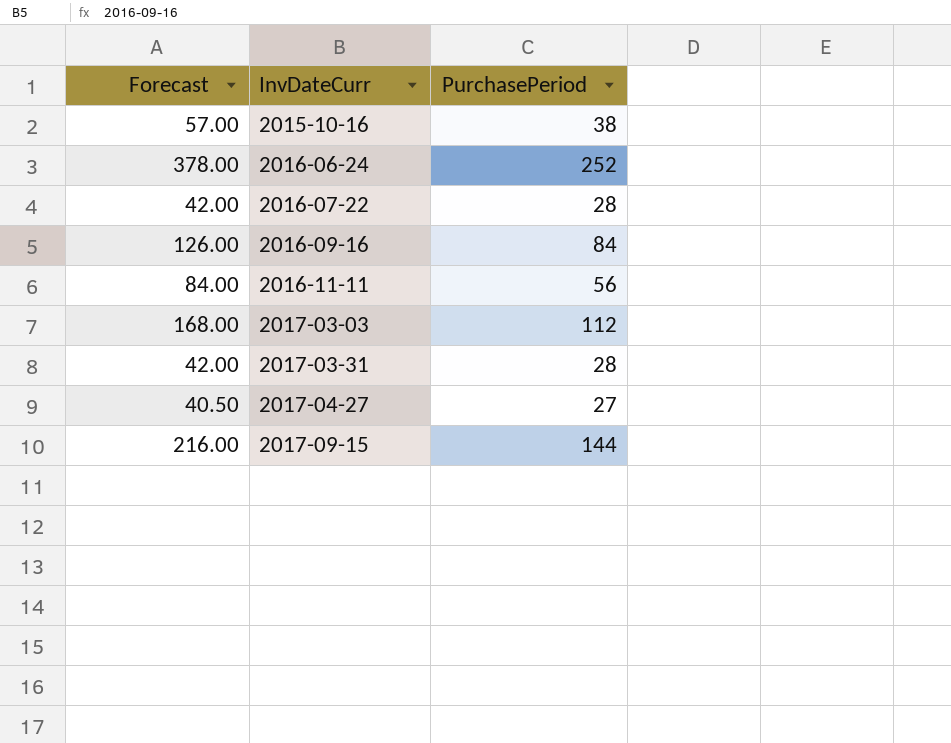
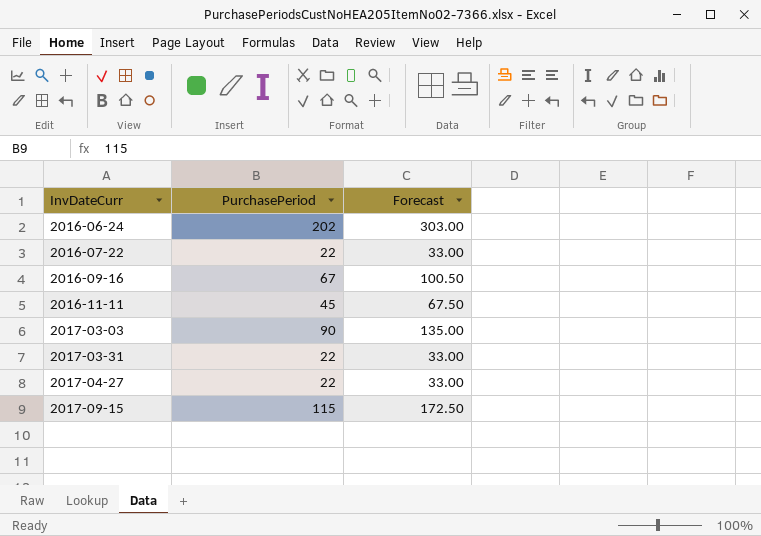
column Forecast | position: 1 -> 3
row 2015-10-16: 57.00 | 38 -> none
2016-06-24 | PurchasePeriod: 252 -> 202
2016-06-24 | Forecast: 378.00 -> 303.00
2016-07-22 | PurchasePeriod: 28 -> 22
2016-07-22 | Forecast: 42.00 -> 33.00
2016-09-16 | PurchasePeriod: 84 -> 67
2016-09-16 | Forecast: 126.00 -> 100.50
2016-11-11 | PurchasePeriod: 56 -> 45
2016-11-11 | Forecast: 84.00 -> 67.50
2017-03-03 | PurchasePeriod: 112 -> 90
2017-03-03 | Forecast: 168.00 -> 135.00
2017-03-31 | PurchasePeriod: 28 -> 22
2017-03-31 | Forecast: 42.00 -> 33.00
2017-04-27 | PurchasePeriod: 27 -> 22
2017-04-27 | Forecast: 40.50 -> 33.00
2017-09-15 | PurchasePeriod: 144 -> 115
2017-09-15 | Forecast: 216.00 -> 172.50

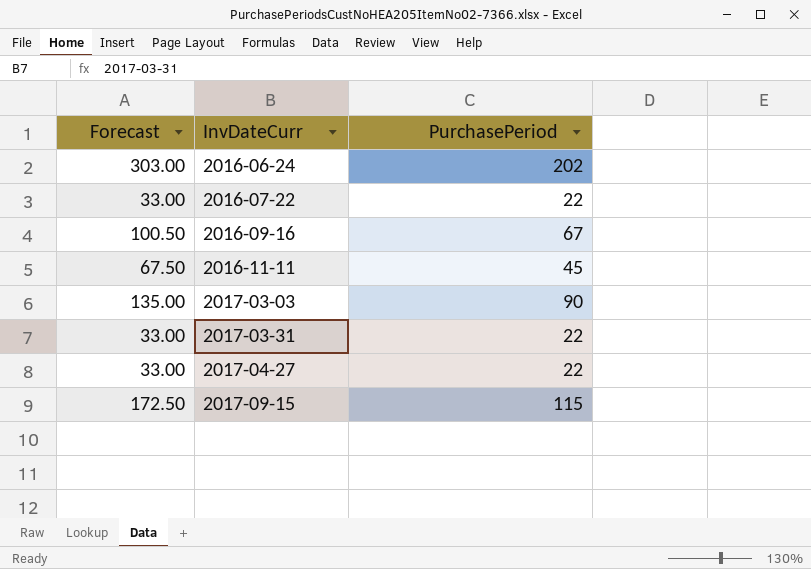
column Forecast | position: 3 -> 1

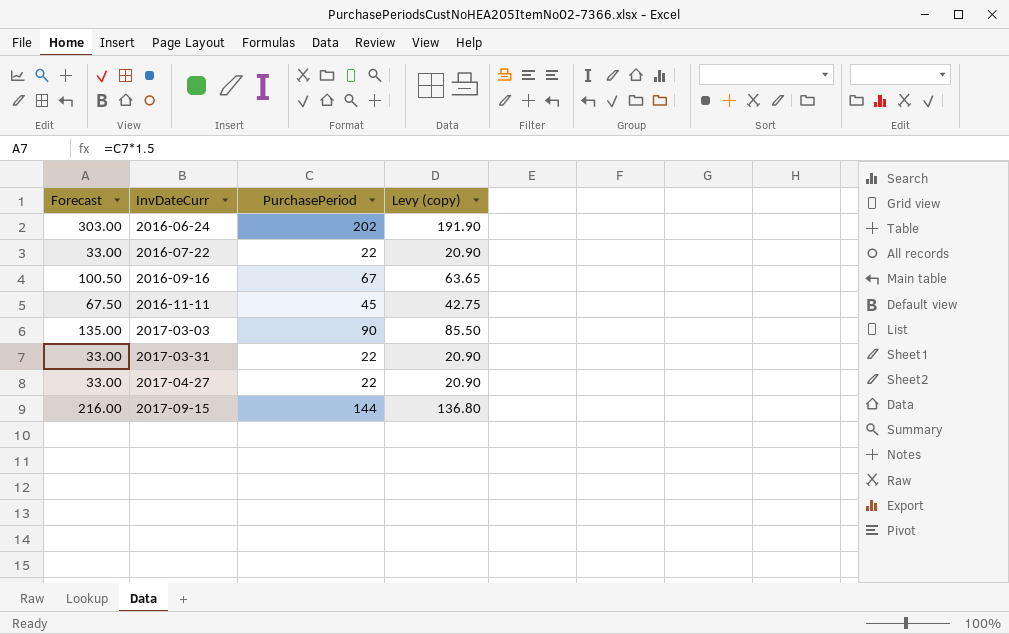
column Levy (copy) | formula: none -> [PurchasePeriod] * 0.95
2017-09-15 | Forecast: 172.50 -> 216.00
2017-09-15 | PurchasePeriod: 115 -> 144

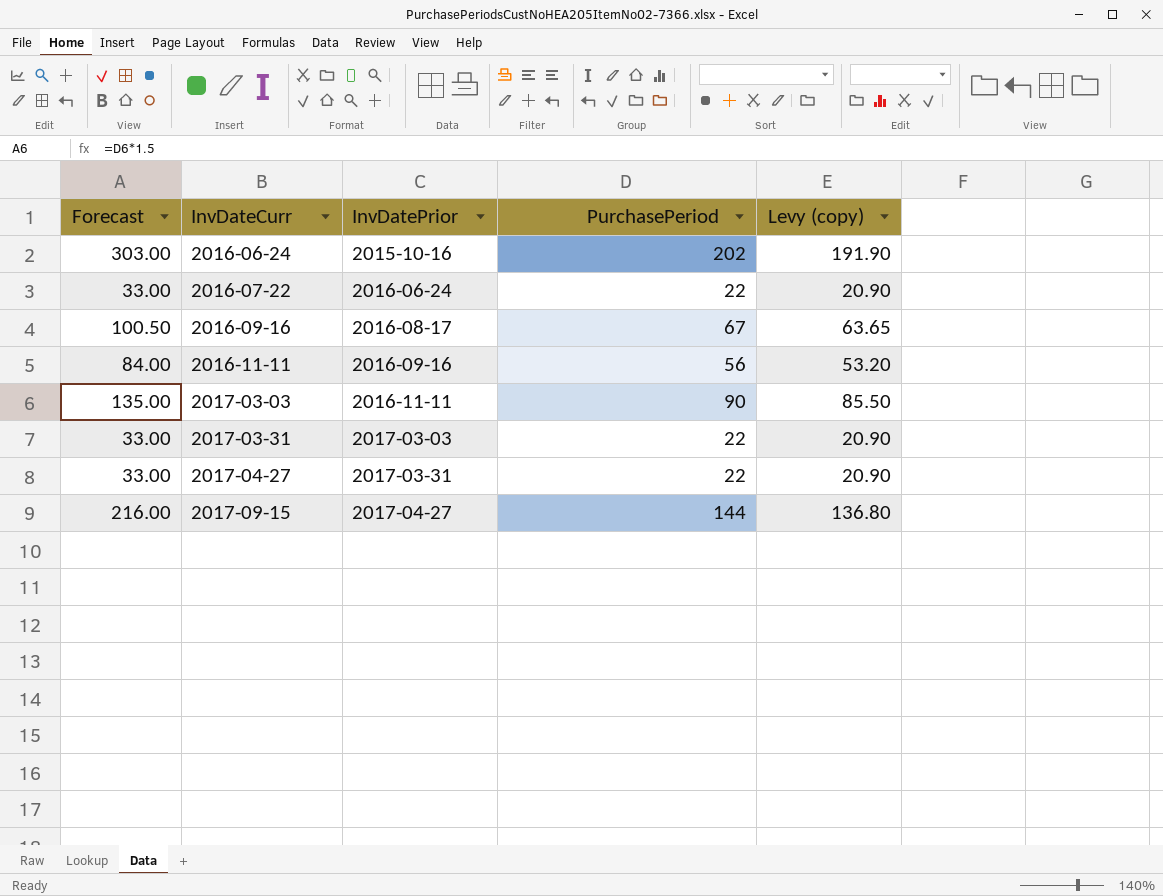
column InvDatePrior | position: none -> 3
2016-11-11 | Forecast: 67.50 -> 84.00
2016-11-11 | PurchasePeriod: 45 -> 56
2016-11-11 | Levy (copy): 42.75 -> 53.20

